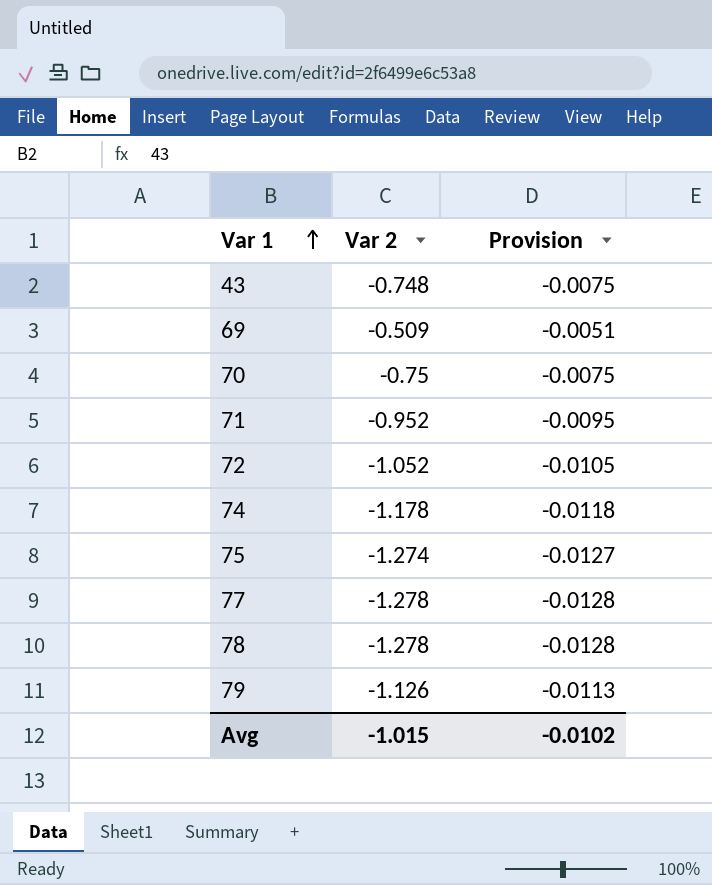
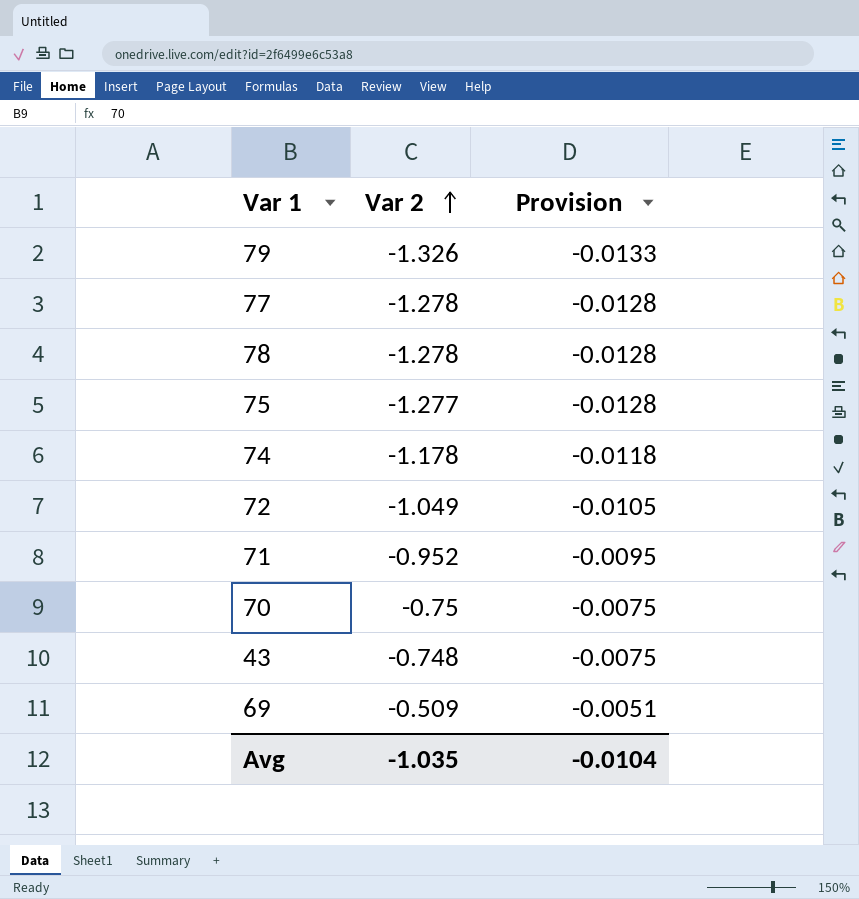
row order: Var 1 ascending -> Var 2 ascending
79 | Var 2: -1.126 -> -1.326
79 | Provision: -0.0113 -> -0.0133
75 | Var 2: -1.274 -> -1.277
75 | Provision: -0.0127 -> -0.0128
72 | Var 2: -1.052 -> -1.049
Avg | Var 2: -1.015 -> -1.035
Avg | Provision: -0.0102 -> -0.0104

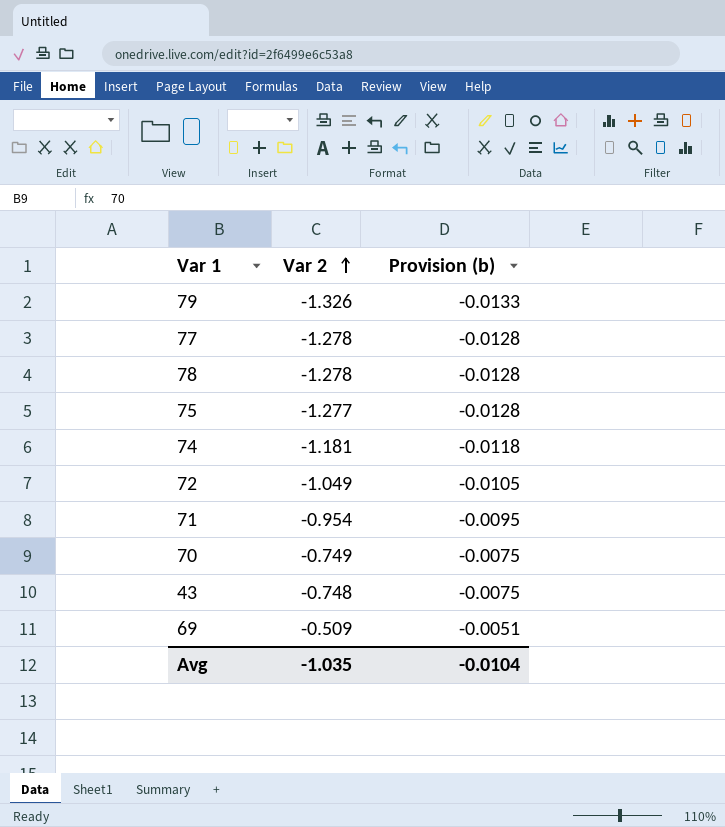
column name: Provision -> Provision (b)
74 | Var 2: -1.178 -> -1.181
71 | Var 2: -0.952 -> -0.954
70 | Var 2: -0.75 -> -0.749

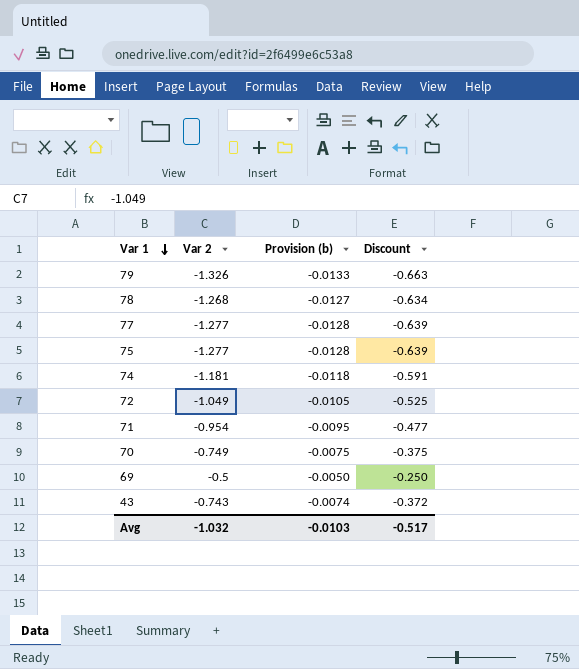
row order: Var 2 ascending -> Var 1 descending
column Discount | formula: none -> [Var 2] * 0.5
78 | Var 2: -1.278 -> -1.268
78 | Provision (b): -0.0128 -> -0.0127
77 | Var 2: -1.278 -> -1.277
69 | Var 2: -0.509 -> -0.5
69 | Provision (b): -0.0051 -> -0.0050
43 | Var 2: -0.748 -> -0.743
43 | Provision (b): -0.0075 -> -0.0074
Avg | Var 2: -1.035 -> -1.032
Avg | Provision (b): -0.0104 -> -0.0103

